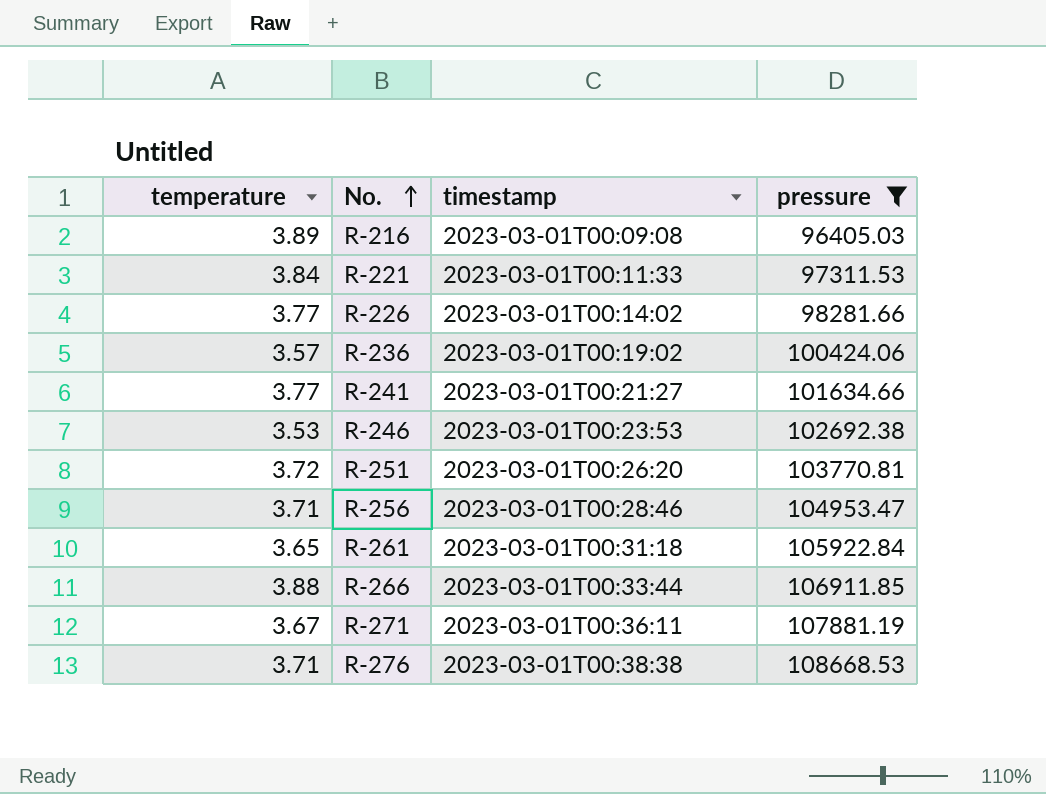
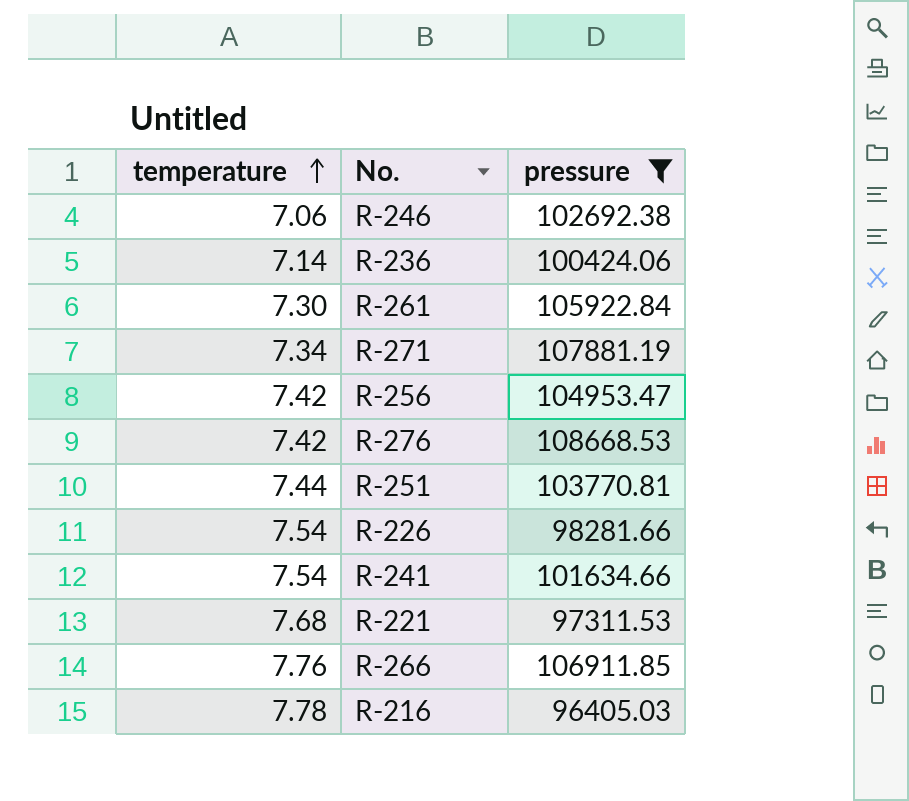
row order: No. ascending -> temperature ascending
column timestamp | position: 3 -> none
R-246 | temperature: 3.53 -> 7.06
R-236 | temperature: 3.57 -> 7.14
R-261 | temperature: 3.65 -> 7.30
R-271 | temperature: 3.67 -> 7.34
R-256 | temperature: 3.71 -> 7.42
R-276 | temperature: 3.71 -> 7.42
R-251 | temperature: 3.72 -> 7.44
R-226 | temperature: 3.77 -> 7.54
R-241 | temperature: 3.77 -> 7.54
R-221 | temperature: 3.84 -> 7.68
R-266 | temperature: 3.88 -> 7.76
R-216 | temperature: 3.89 -> 7.78

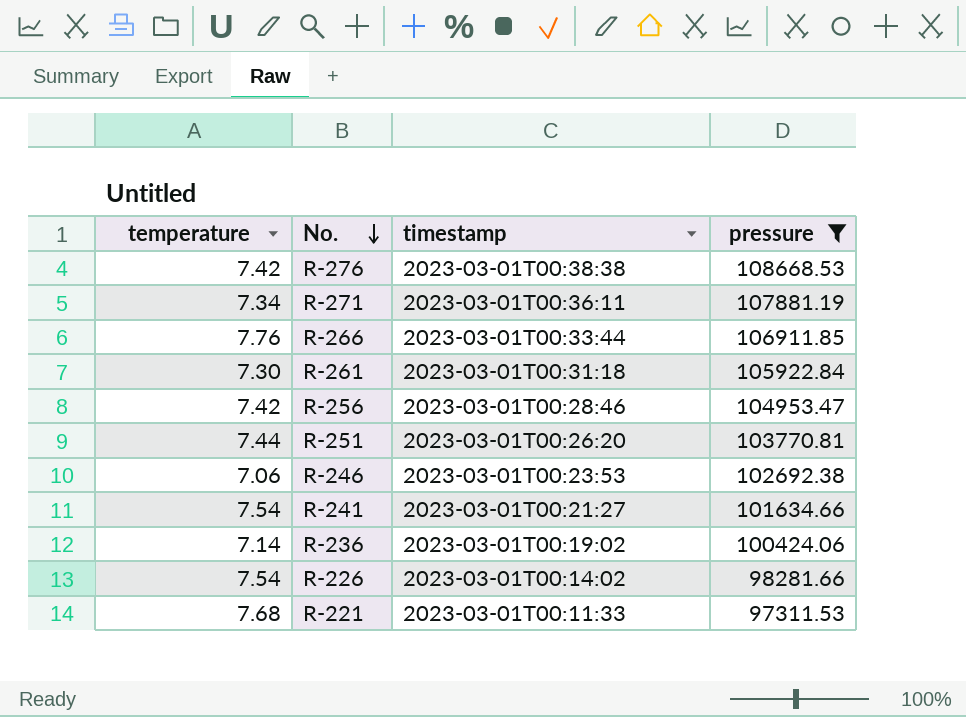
row order: temperature ascending -> No. descending
column timestamp | position: none -> 3
row R-216: 7.78 | 96405.03 -> none

